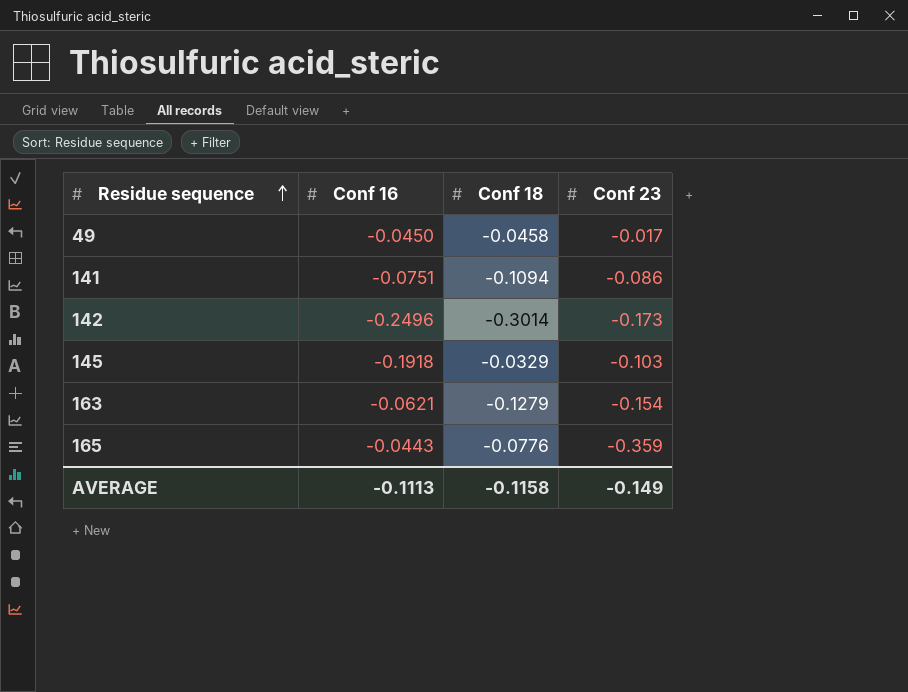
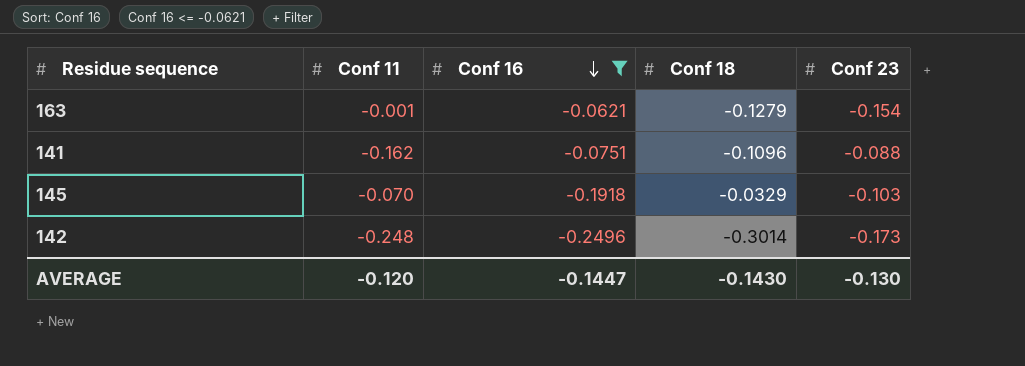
filter: none -> Conf 16 <= -0.0621
row order: Residue sequence ascending -> Conf 16 descending
column Conf 11 | position: none -> 2
141 | Conf 18: -0.1094 -> -0.1096
141 | Conf 23: -0.086 -> -0.088
AVERAGE | Conf 16: -0.1113 -> -0.1447
AVERAGE | Conf 18: -0.1158 -> -0.1430
AVERAGE | Conf 23: -0.149 -> -0.130

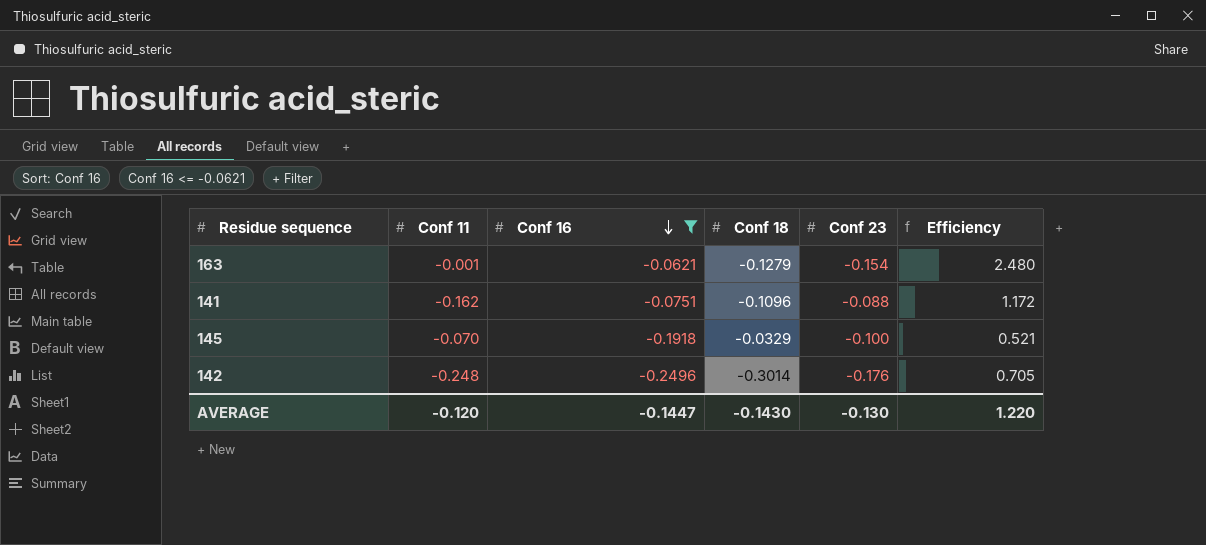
column Efficiency | formula: none -> [Conf 23] / [Conf 16]
145 | Conf 23: -0.103 -> -0.100
142 | Conf 23: -0.173 -> -0.176

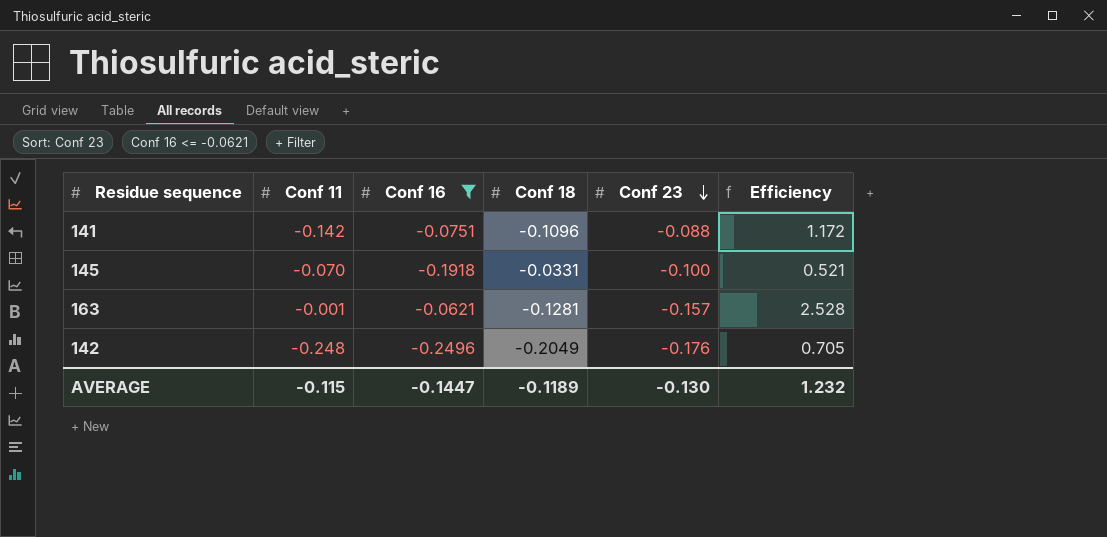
row order: Conf 16 descending -> Conf 23 descending
141 | Conf 11: -0.162 -> -0.142
145 | Conf 18: -0.0329 -> -0.0331
163 | Conf 18: -0.1279 -> -0.1281
163 | Conf 23: -0.154 -> -0.157
163 | Efficiency: 2.480 -> 2.528
142 | Conf 18: -0.3014 -> -0.2049
AVERAGE | Conf 11: -0.120 -> -0.115
AVERAGE | Conf 18: -0.1430 -> -0.1189
AVERAGE | Efficiency: 1.220 -> 1.232

